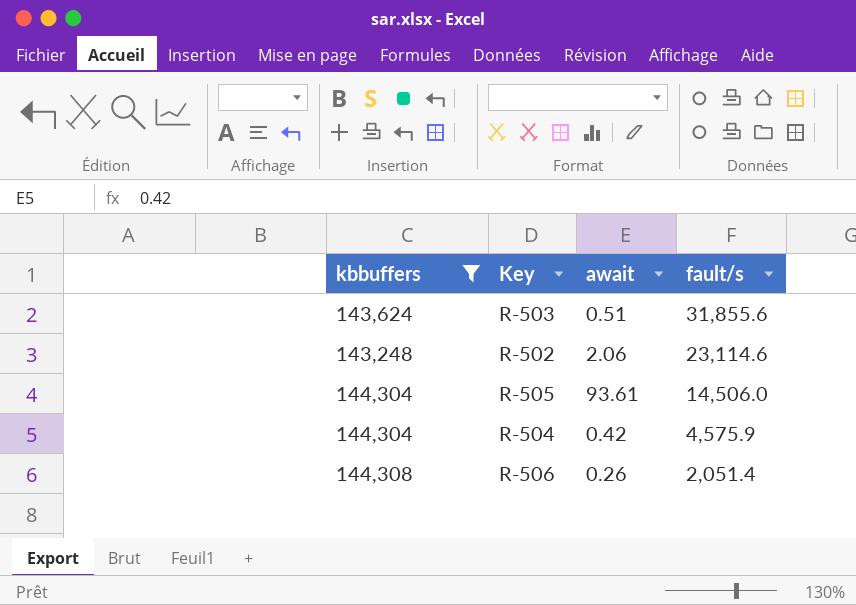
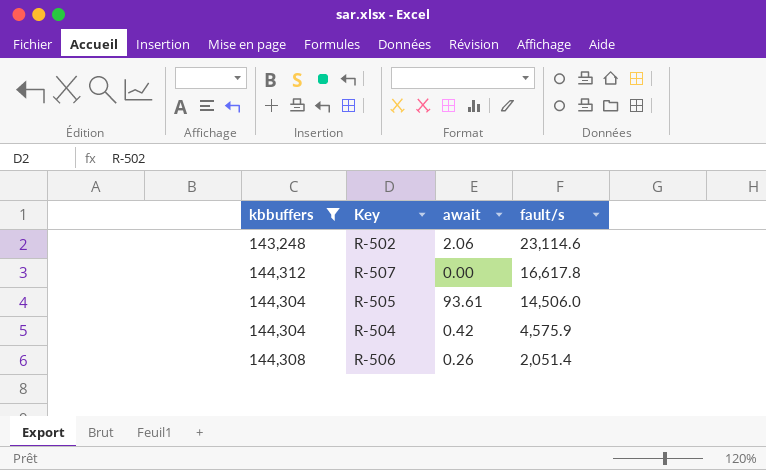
row R-503: 143,624 | 0.51 | 31,855.6 -> none
row R-507: none -> 144,312 | 0.00 | 16,617.8

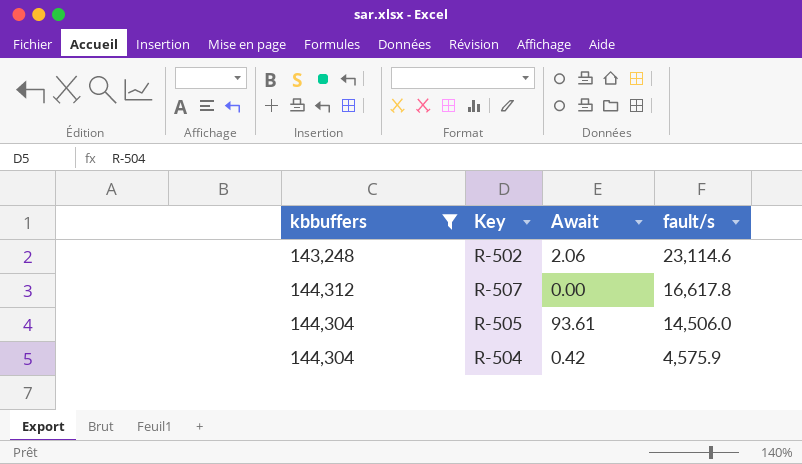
column name: await -> Await
row R-506: 144,308 | 0.26 | 2,051.4 -> none

